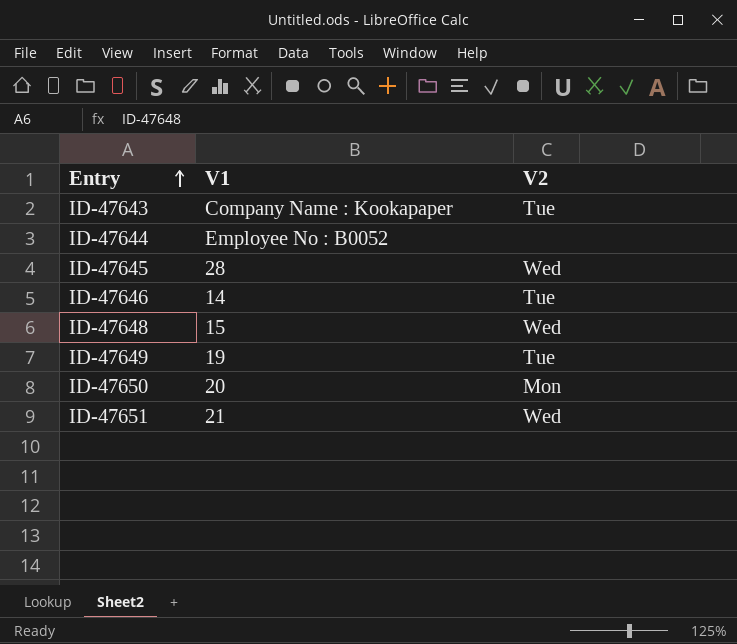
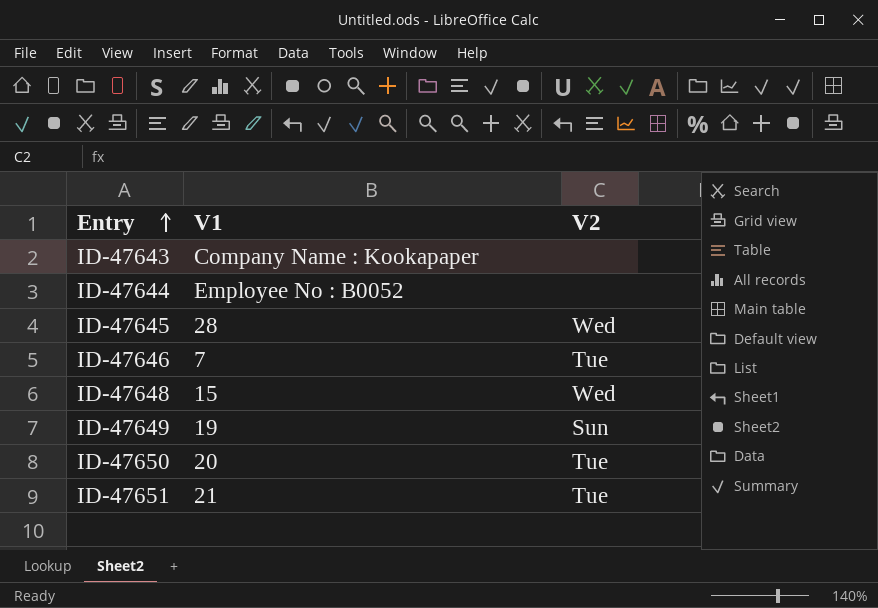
ID-47643 | V2: Tue -> none
ID-47646 | V1: 14 -> 7
ID-47649 | V2: Tue -> Sun
ID-47650 | V2: Mon -> Tue
ID-47651 | V2: Wed -> Tue

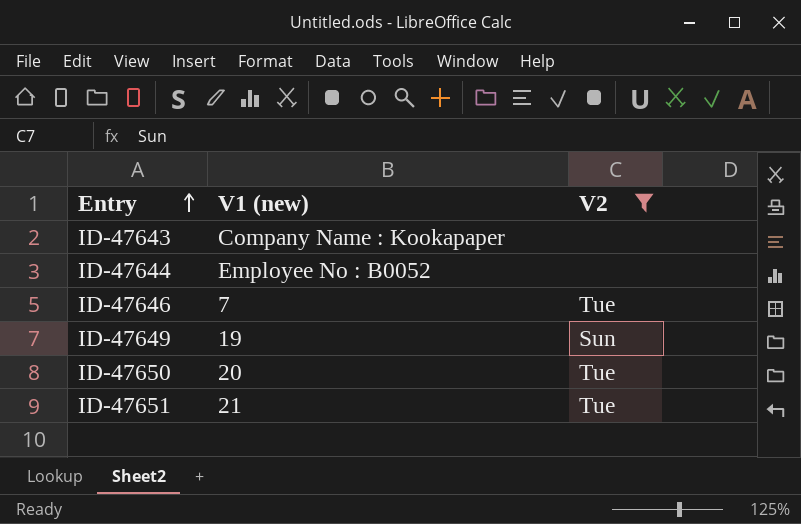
filter: none -> V2 != Wed
column name: V1 -> V1 (new)

